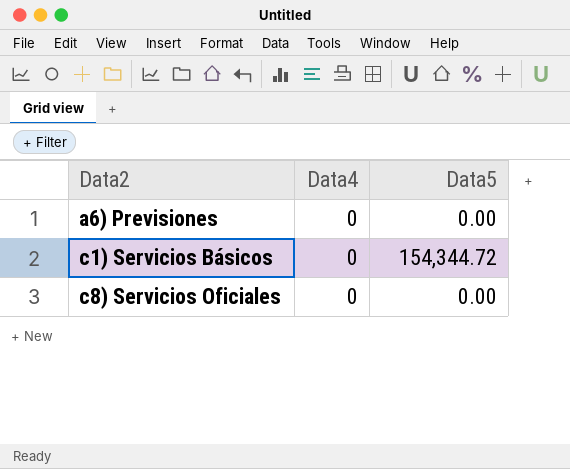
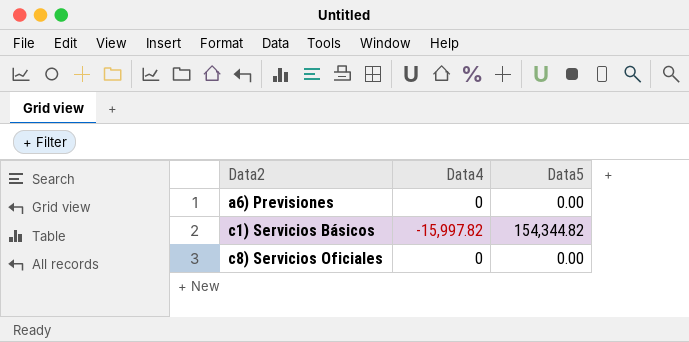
c1) Servicios Básicos | Data4: 0 -> -15,997.82
c1) Servicios Básicos | Data5: 154,344.72 -> 154,344.82

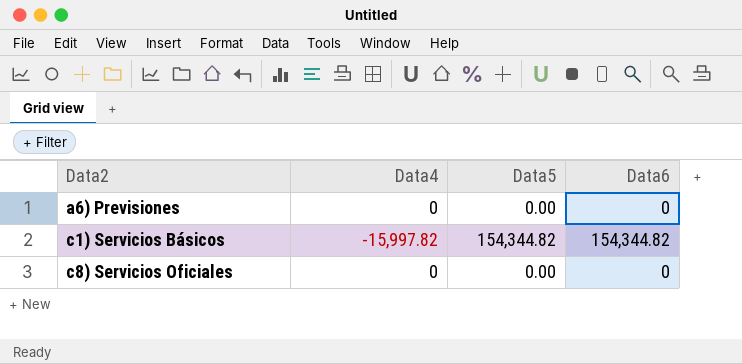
column Data6 | position: none -> 4

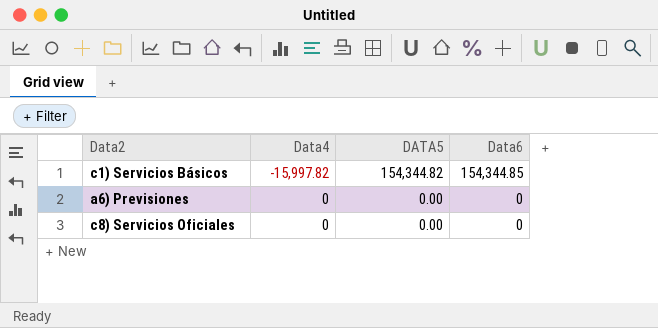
row order: Data2 ascending -> Data4 ascending
column name: Data5 -> DATA5
c1) Servicios Básicos | Data6: 154,344.82 -> 154,344.85

